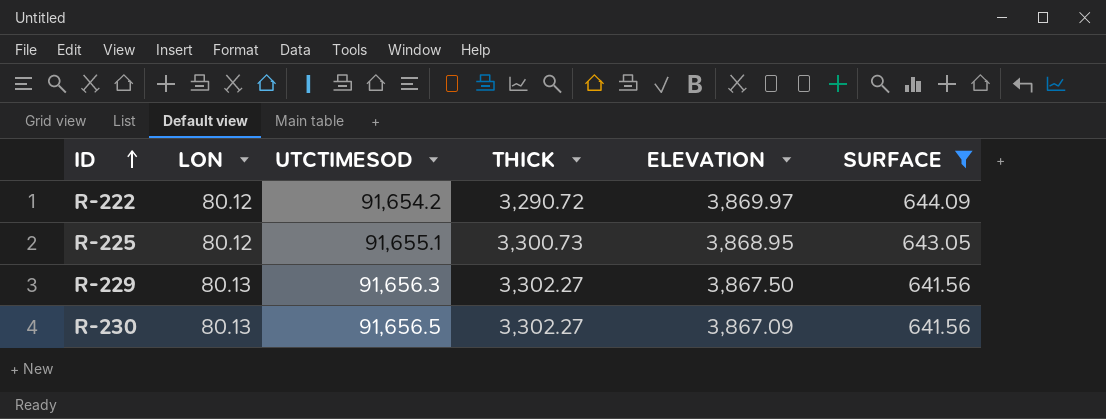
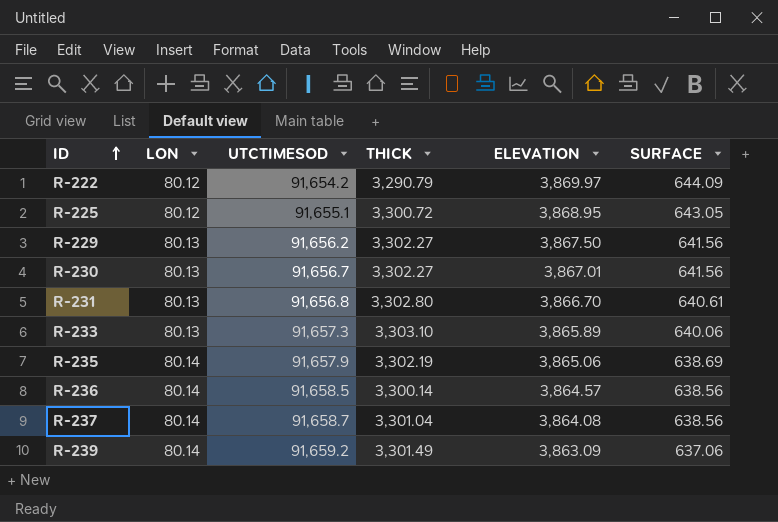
filter: SURFACE >= 641.56 -> none
R-222 | THICK: 3,290.72 -> 3,290.79
R-225 | THICK: 3,300.73 -> 3,300.72
R-229 | UTCTIMESOD: 91,656.3 -> 91,656.2
R-230 | UTCTIMESOD: 91,656.5 -> 91,656.7
R-230 | ELEVATION: 3,867.09 -> 3,867.01

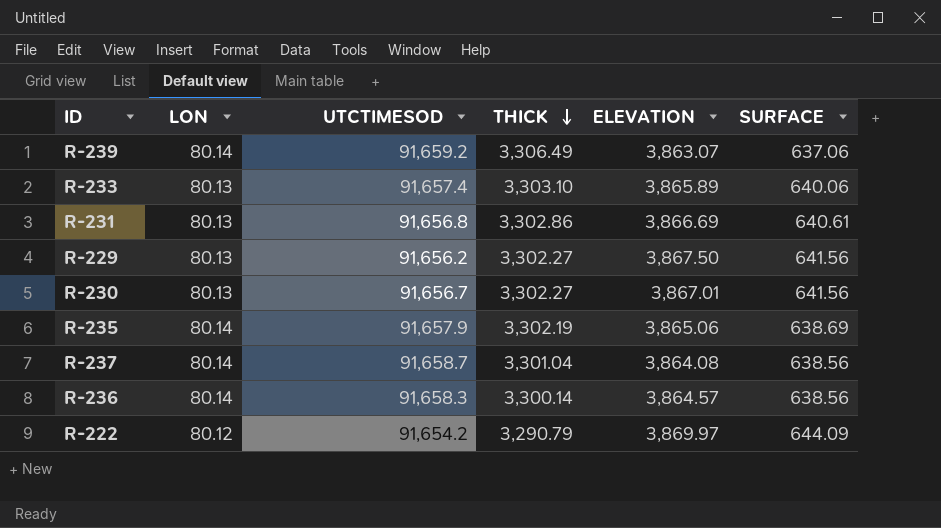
row order: ID ascending -> THICK descending
row R-225: 80.12 | 91,655.1 | 3,300.72 | 3,868.95 | 643.05 -> none
R-239 | THICK: 3,301.49 -> 3,306.49
R-239 | ELEVATION: 3,863.09 -> 3,863.07
R-233 | UTCTIMESOD: 91,657.3 -> 91,657.4
R-231 | THICK: 3,302.80 -> 3,302.86
R-231 | ELEVATION: 3,866.70 -> 3,866.69
R-236 | UTCTIMESOD: 91,658.5 -> 91,658.3

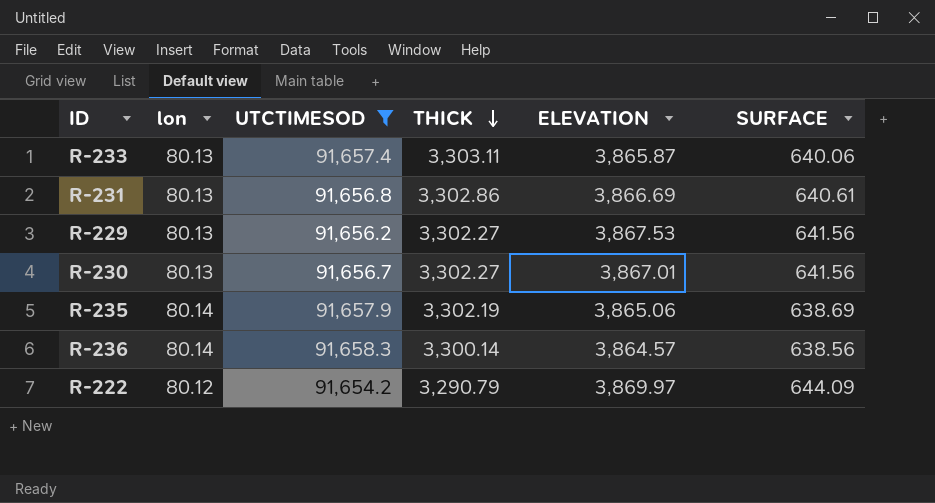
filter: none -> UTCTIMESOD <= 91,658.3
column name: LON -> lon
R-233 | THICK: 3,303.10 -> 3,303.11
R-233 | ELEVATION: 3,865.89 -> 3,865.87
R-229 | ELEVATION: 3,867.50 -> 3,867.53

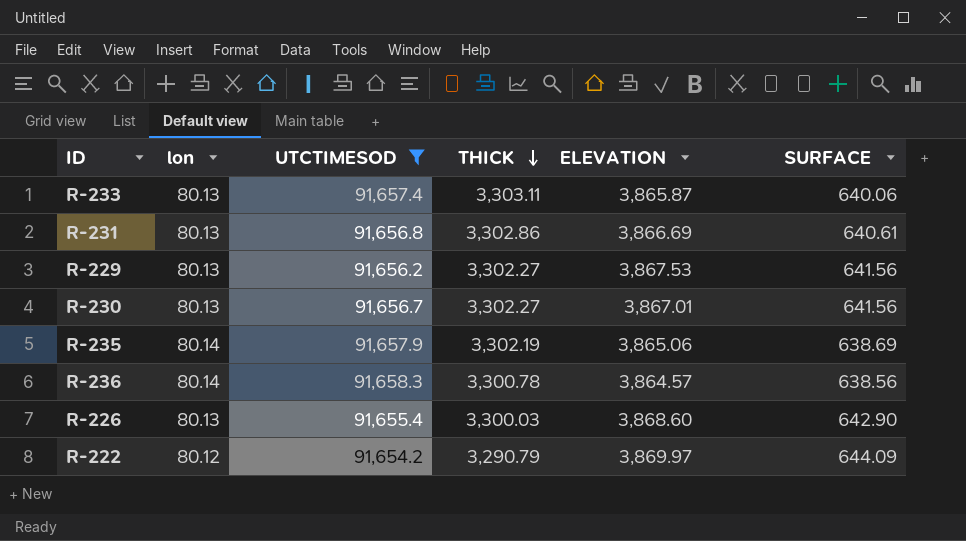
R-236 | THICK: 3,300.14 -> 3,300.78
row R-226: none -> 80.13 | 91,655.4 | 3,300.03 | 3,868.60 | 642.90

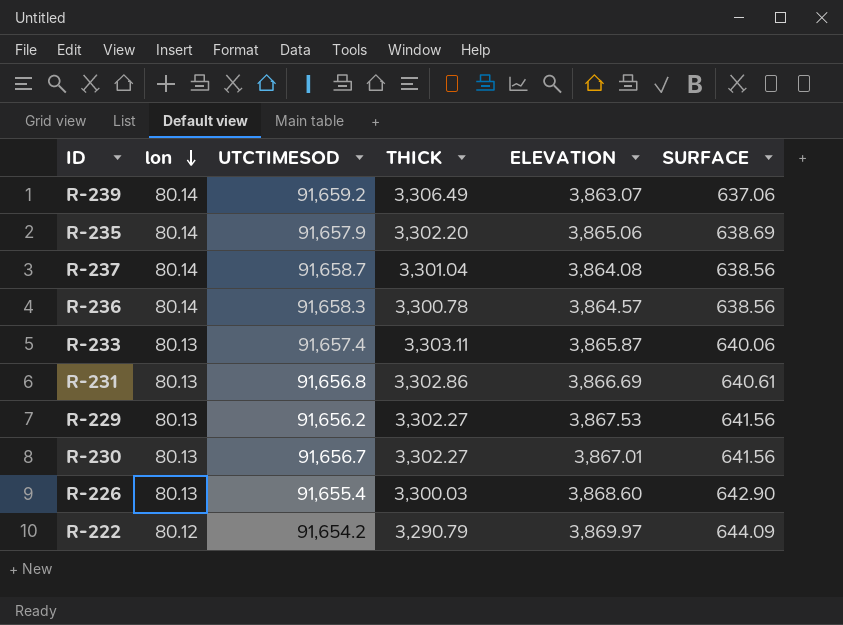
filter: UTCTIMESOD <= 91,658.3 -> none
row order: THICK descending -> lon descending
R-235 | THICK: 3,302.19 -> 3,302.20

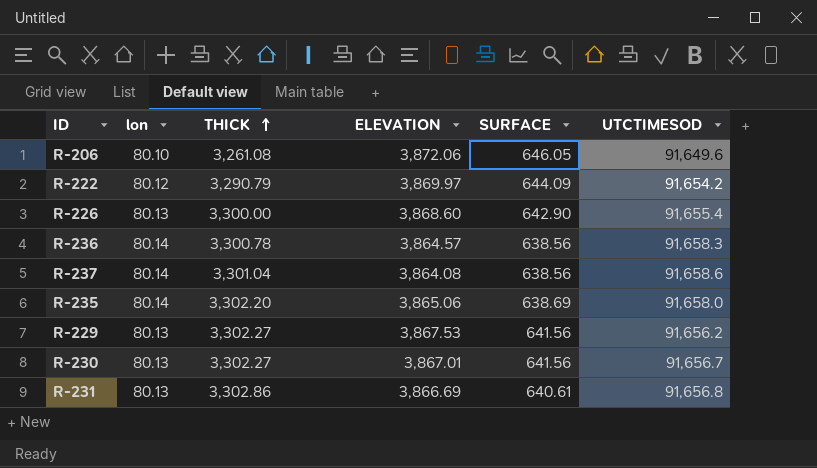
row order: lon descending -> THICK ascending
column UTCTIMESOD | position: 3 -> 6
row R-239: 80.14 | 91,659.2 | 3,306.49 | 3,863.07 | 637.06 -> none
row R-233: 80.13 | 91,657.4 | 3,303.11 | 3,865.87 | 640.06 -> none
row R-206: none -> 80.10 | 3,261.08 | 3,872.06 | 646.05 | 91,649.6
R-226 | THICK: 3,300.03 -> 3,300.00
R-237 | UTCTIMESOD: 91,658.7 -> 91,658.6
R-235 | UTCTIMESOD: 91,657.9 -> 91,658.0

